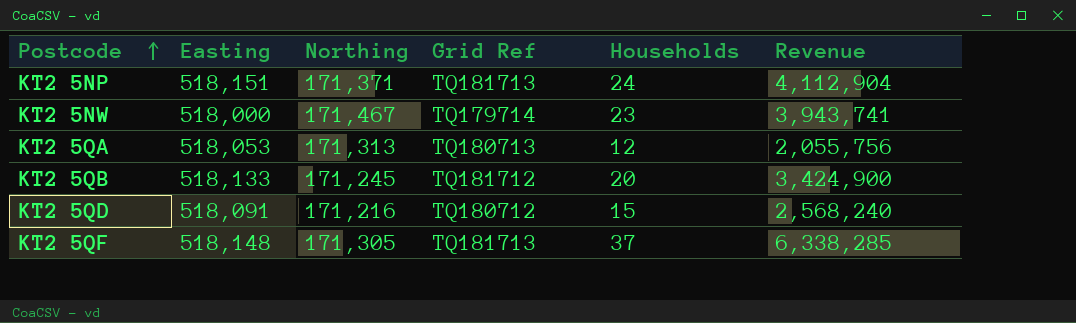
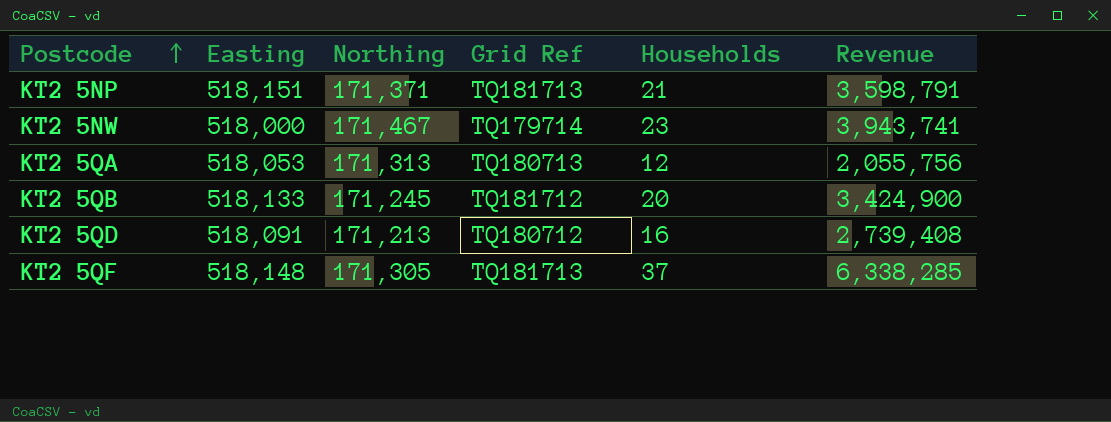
KT2 5NP | Households: 24 -> 21
KT2 5NP | Revenue: 4,112,904 -> 3,598,791
KT2 5QD | Northing: 171,216 -> 171,213
KT2 5QD | Households: 15 -> 16
KT2 5QD | Revenue: 2,568,240 -> 2,739,408

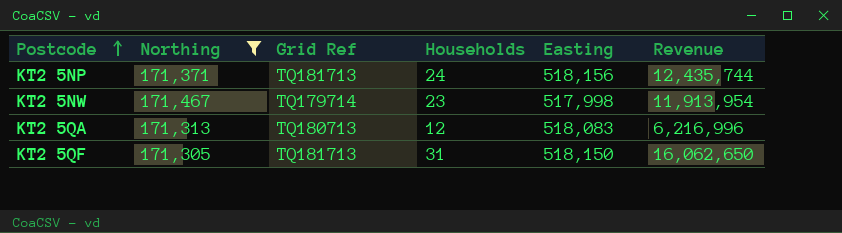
filter: none -> Northing >= 171,305
column Easting | position: 2 -> 5
column Revenue | formula: [Northing] * [Households] -> [Households] * [Easting]
KT2 5NP | Households: 21 -> 24
KT2 5NP | Easting: 518,151 -> 518,156
KT2 5NW | Easting: 518,000 -> 517,998
KT2 5QA | Easting: 518,053 -> 518,083
KT2 5QF | Households: 37 -> 31
KT2 5QF | Easting: 518,148 -> 518,150

